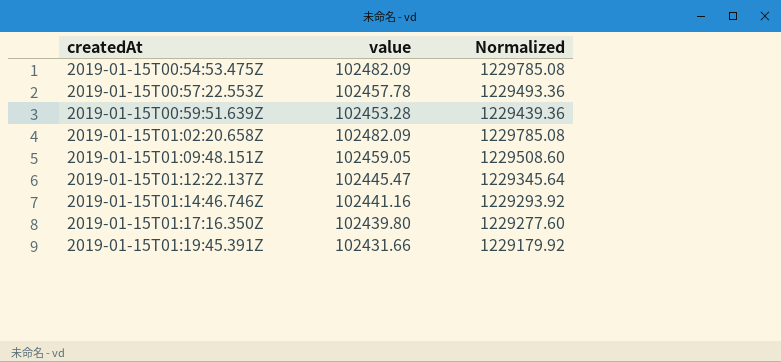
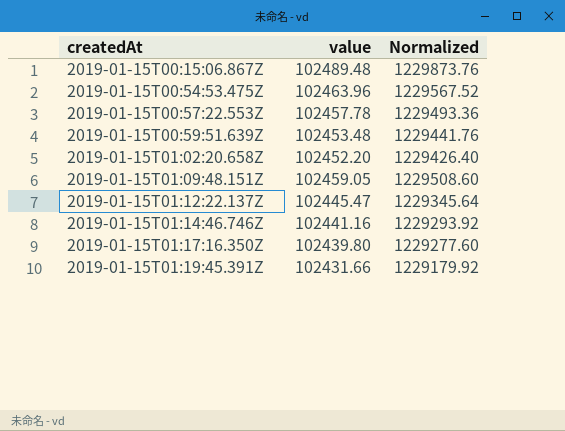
row 2019-01-15T00:15:06.867Z: none -> 102489.48 | 1229873.76
2019-01-15T00:54:53.475Z | value: 102482.09 -> 102463.96
2019-01-15T00:54:53.475Z | Normalized: 1229785.08 -> 1229567.52
2019-01-15T00:59:51.639Z | value: 102453.28 -> 102453.48
2019-01-15T00:59:51.639Z | Normalized: 1229439.36 -> 1229441.76
2019-01-15T01:02:20.658Z | value: 102482.09 -> 102452.20
2019-01-15T01:02:20.658Z | Normalized: 1229785.08 -> 1229426.40

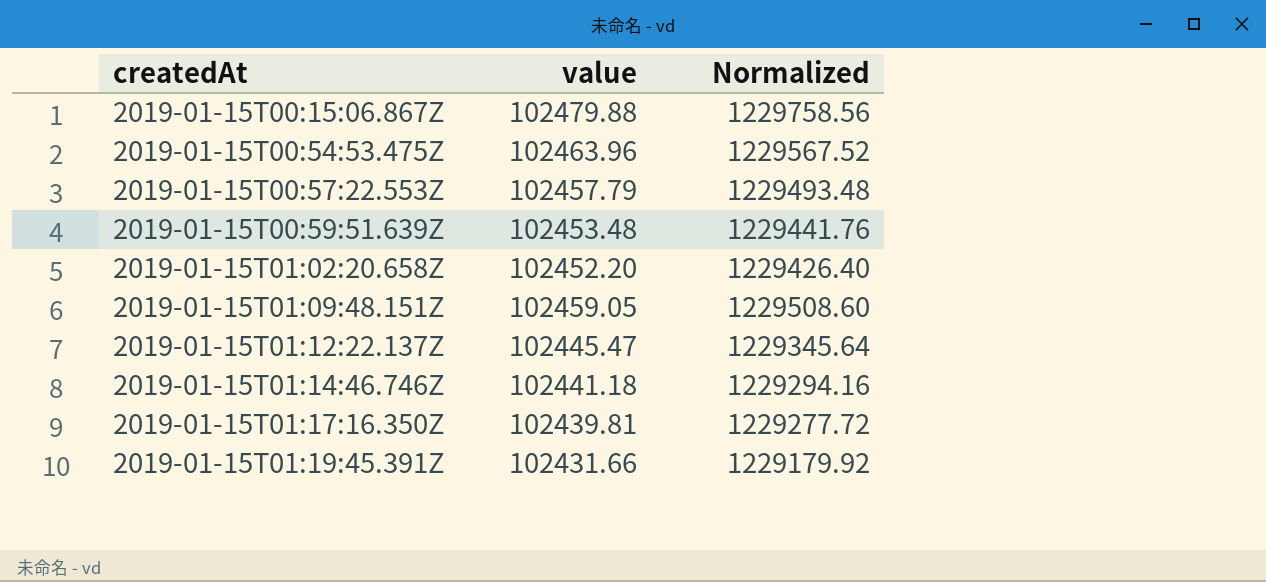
2019-01-15T00:15:06.867Z | value: 102489.48 -> 102479.88
2019-01-15T00:15:06.867Z | Normalized: 1229873.76 -> 1229758.56
2019-01-15T00:57:22.553Z | value: 102457.78 -> 102457.79
2019-01-15T00:57:22.553Z | Normalized: 1229493.36 -> 1229493.48
2019-01-15T01:14:46.746Z | value: 102441.16 -> 102441.18
2019-01-15T01:14:46.746Z | Normalized: 1229293.92 -> 1229294.16
2019-01-15T01:17:16.350Z | value: 102439.80 -> 102439.81
2019-01-15T01:17:16.350Z | Normalized: 1229277.60 -> 1229277.72

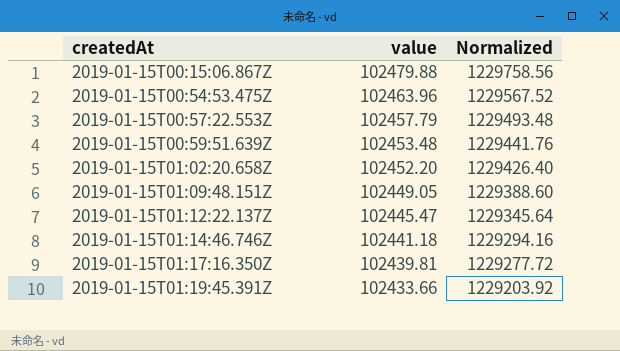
2019-01-15T01:09:48.151Z | value: 102459.05 -> 102449.05
2019-01-15T01:09:48.151Z | Normalized: 1229508.60 -> 1229388.60
2019-01-15T01:19:45.391Z | value: 102431.66 -> 102433.66
2019-01-15T01:19:45.391Z | Normalized: 1229179.92 -> 1229203.92

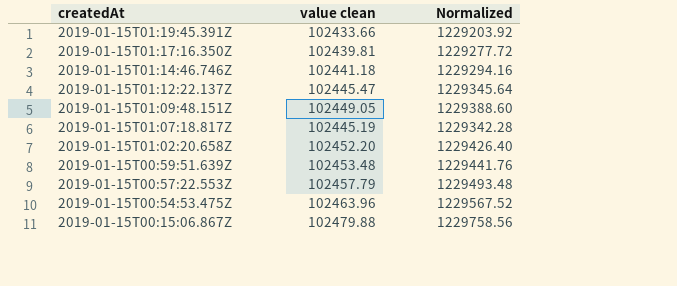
row order: createdAt ascending -> createdAt descending
column name: value -> value clean
row 2019-01-15T01:07:18.817Z: none -> 102445.19 | 1229342.28

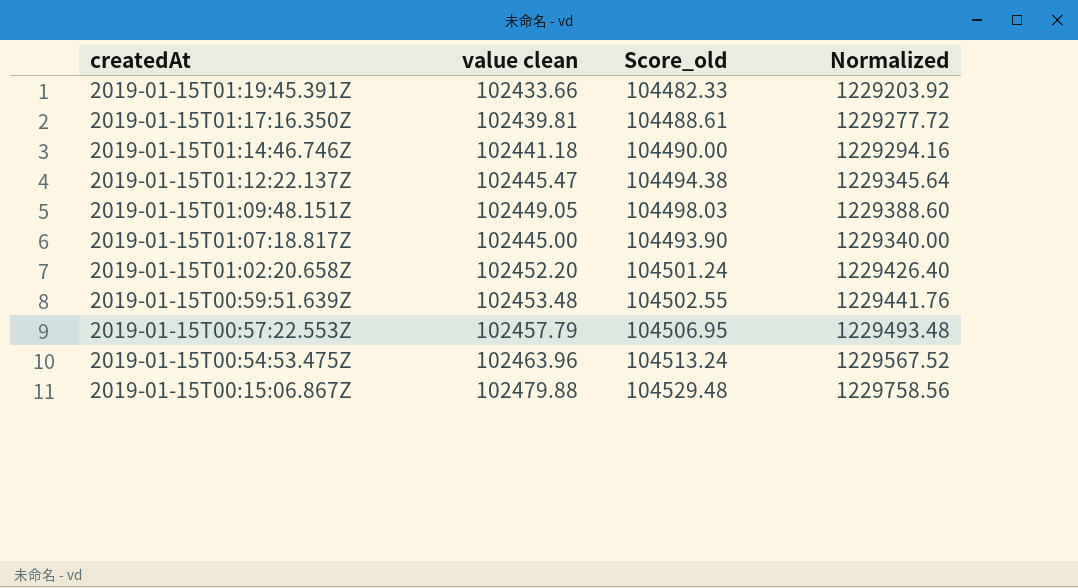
column Score_old | formula: none -> [value clean] * 1.02
2019-01-15T01:07:18.817Z | value clean: 102445.19 -> 102445.00
2019-01-15T01:07:18.817Z | Normalized: 1229342.28 -> 1229340.00

